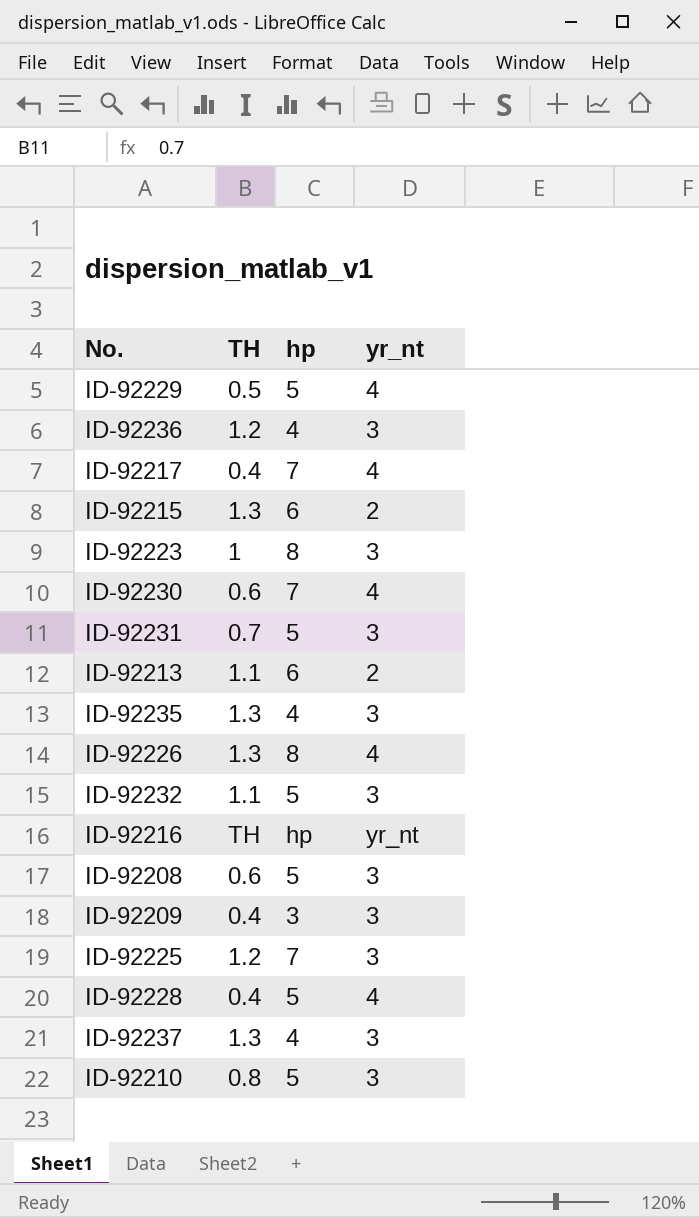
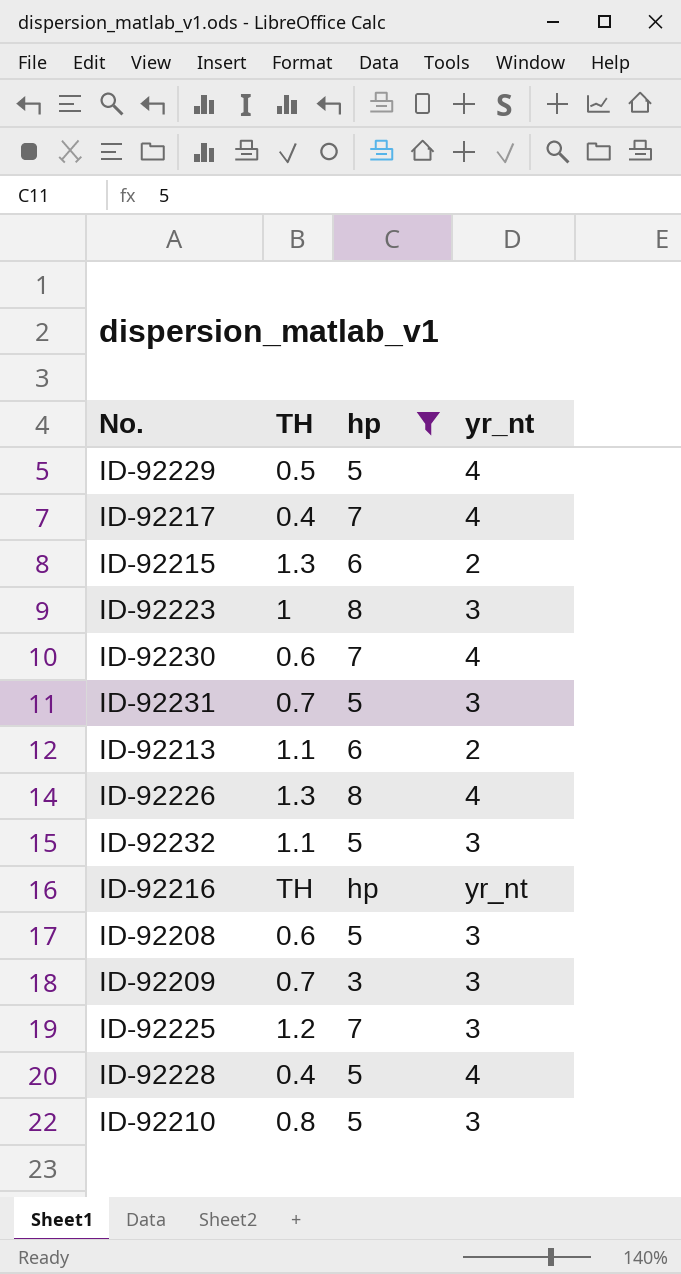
filter: none -> hp != 4
ID-92209 | TH: 0.4 -> 0.7

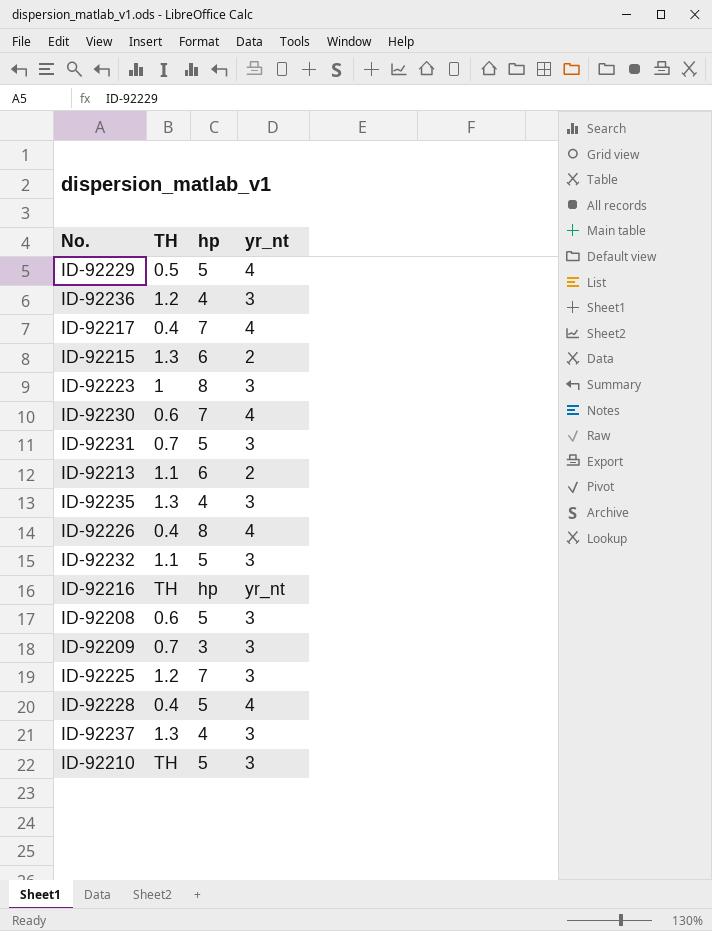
filter: hp != 4 -> none
ID-92226 | TH: 1.3 -> 0.4
ID-92210 | TH: 0.8 -> TH

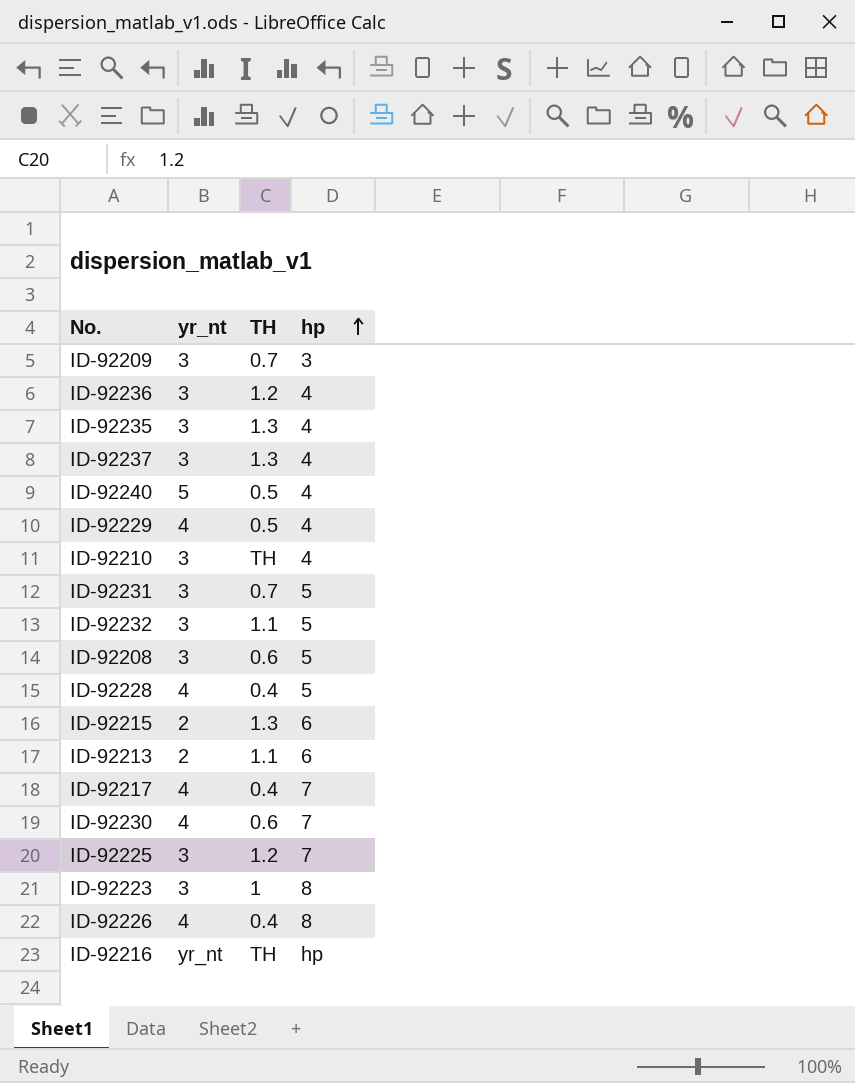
row order: none -> hp ascending
column yr_nt | position: 4 -> 2
row ID-92240: none -> 5 | 0.5 | 4
ID-92229 | hp: 5 -> 4
ID-92210 | hp: 5 -> 4

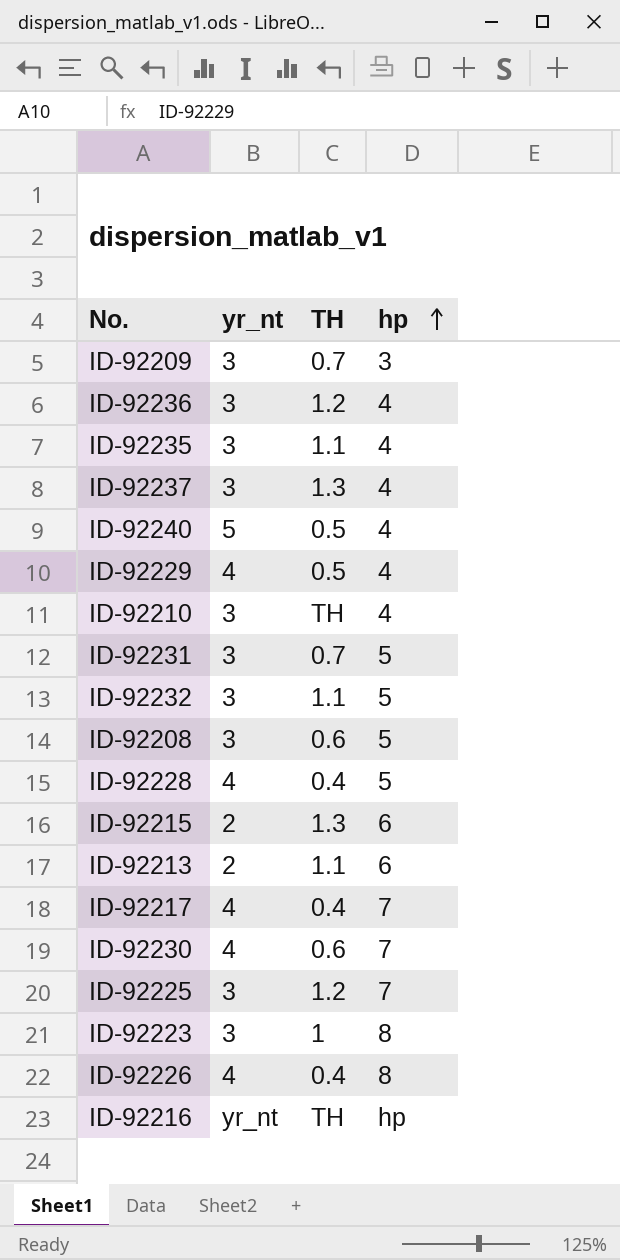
ID-92235 | TH: 1.3 -> 1.1

